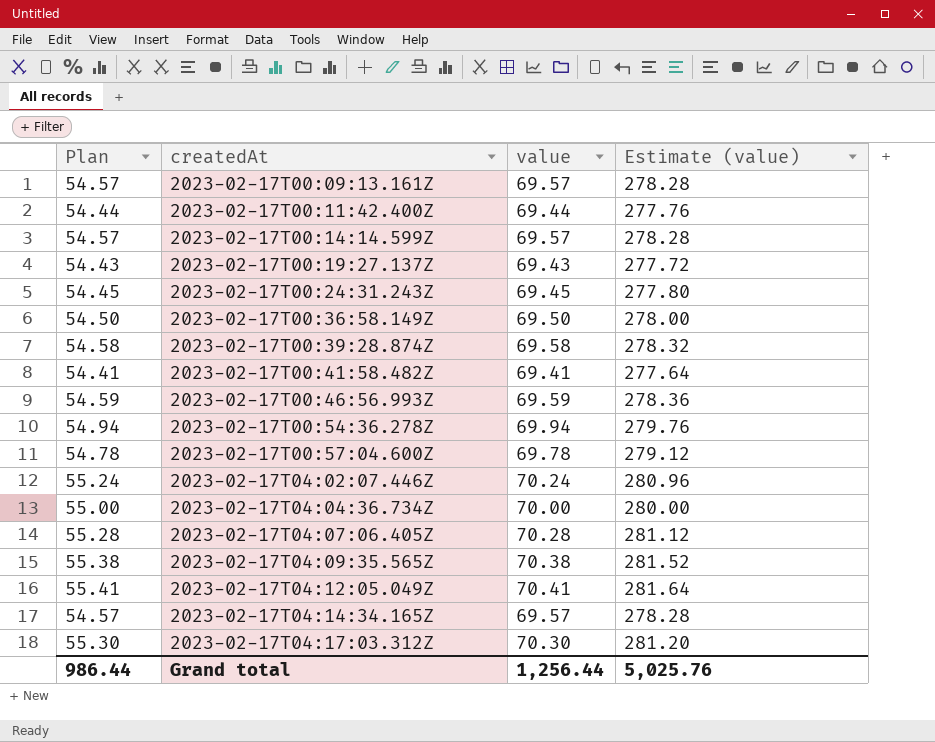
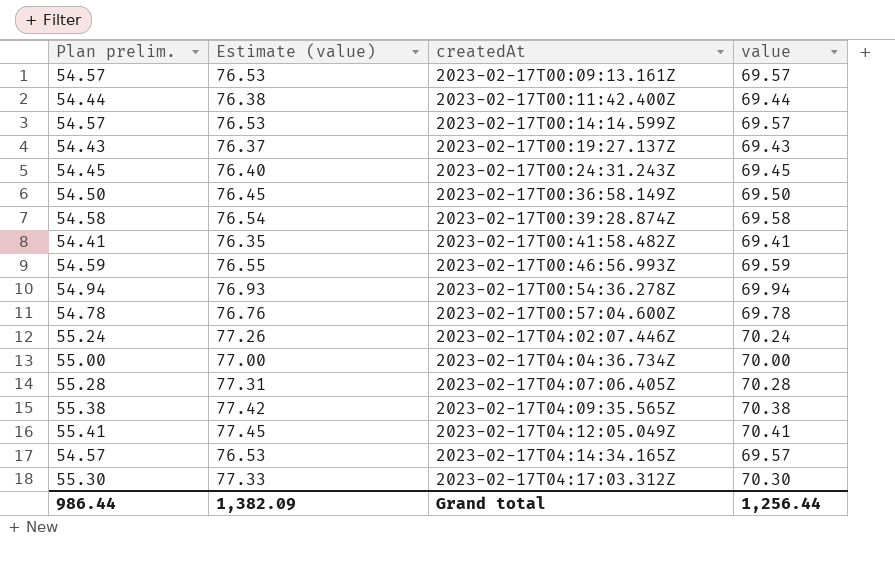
column name: Plan -> Plan prelim.
column Estimate (value) | formula: [value] * 4 -> [value] * 1.1
column Estimate (value) | position: 4 -> 2
Grand total | Estimate (value): 5,025.76 -> 1,382.09

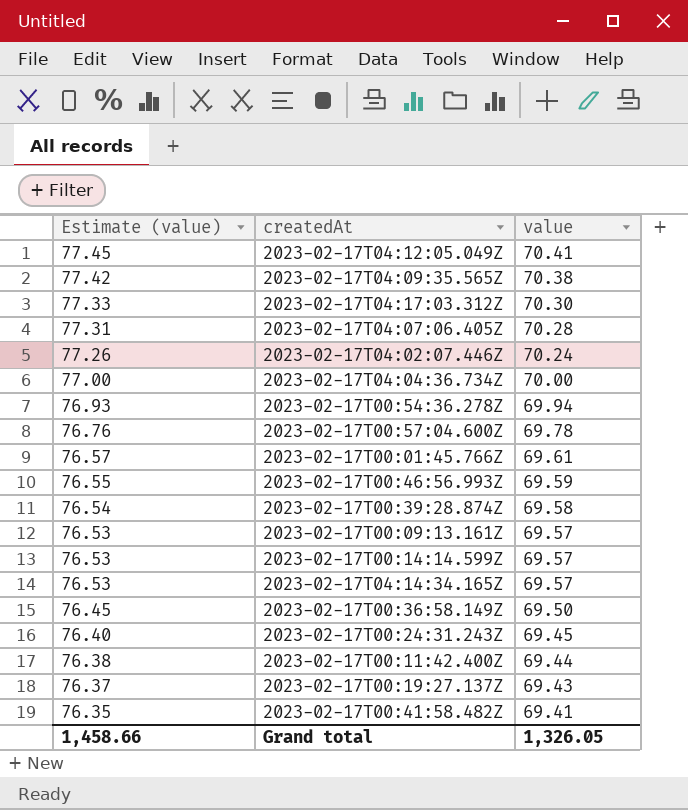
row order: createdAt ascending -> Estimate (value) descending
column Plan prelim. | formula: [value] - 15 -> none
row 2023-02-17T00:01:45.766Z: none -> 76.57 | 69.61
Grand total | Estimate (value): 1,382.09 -> 1,458.66
Grand total | value: 1,256.44 -> 1,326.05

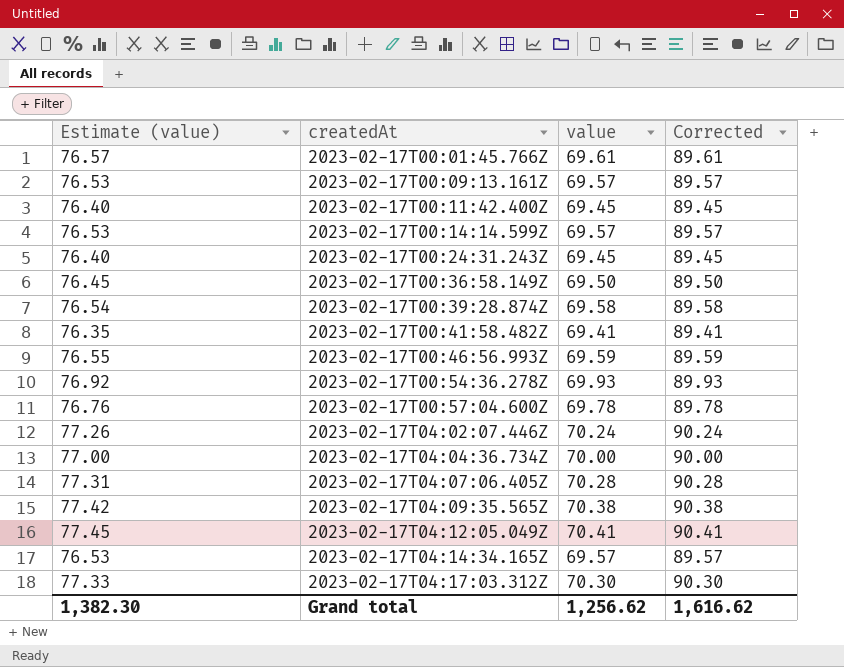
row order: Estimate (value) descending -> createdAt ascending
column Corrected | formula: none -> [value] + 20
row 2023-02-17T00:19:27.137Z: 76.37 | 69.43 -> none
2023-02-17T00:11:42.400Z | Estimate (value): 76.38 -> 76.40
2023-02-17T00:11:42.400Z | value: 69.44 -> 69.45
2023-02-17T00:54:36.278Z | Estimate (value): 76.93 -> 76.92
2023-02-17T00:54:36.278Z | value: 69.94 -> 69.93
Grand total | Estimate (value): 1,458.66 -> 1,382.30
Grand total | value: 1,326.05 -> 1,256.62

